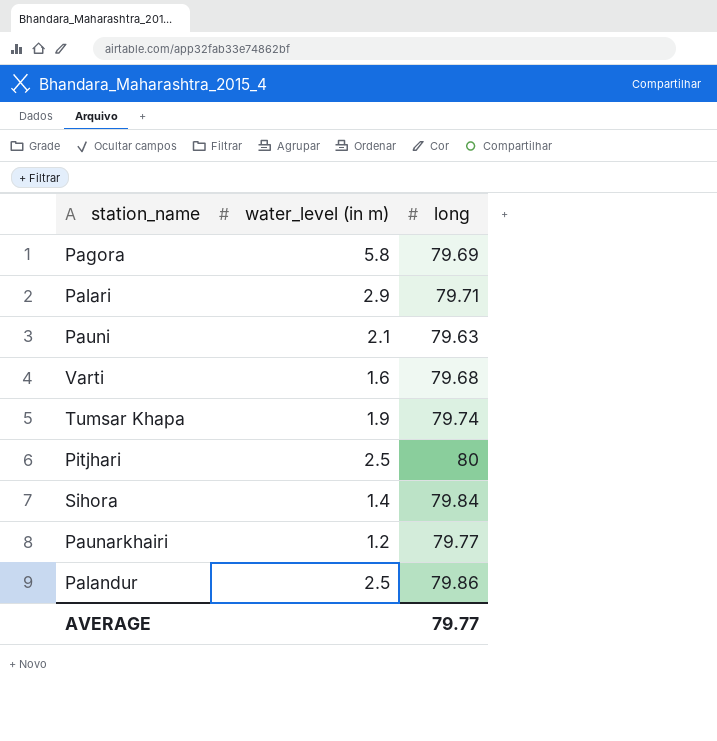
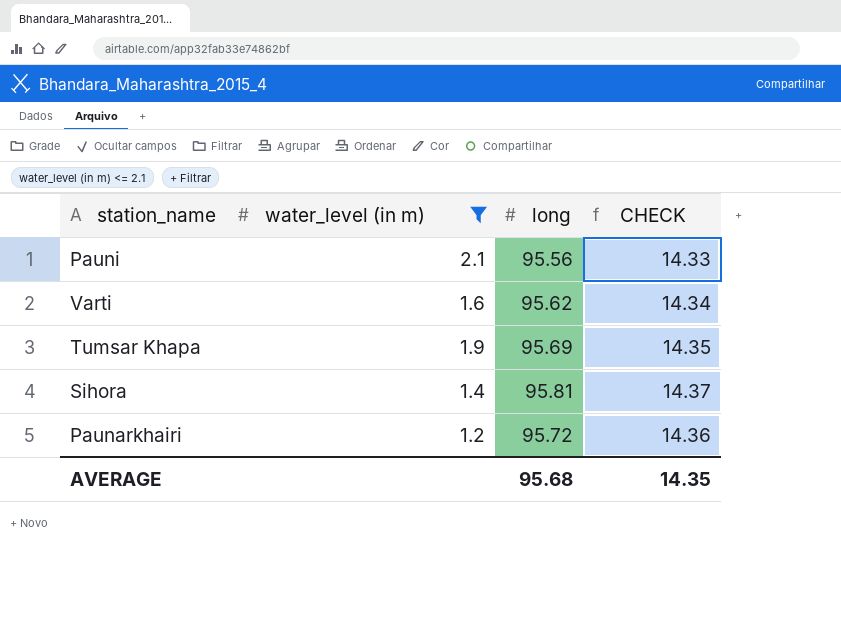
filter: none -> water_level (in m) <= 2.1
column CHECK | formula: none -> [long] * 0.15
Pauni | long: 79.63 -> 95.56
Varti | long: 79.68 -> 95.62
Tumsar Khapa | long: 79.74 -> 95.69
Sihora | long: 79.84 -> 95.81
Paunarkhairi | long: 79.77 -> 95.72
AVERAGE | long: 79.77 -> 95.68

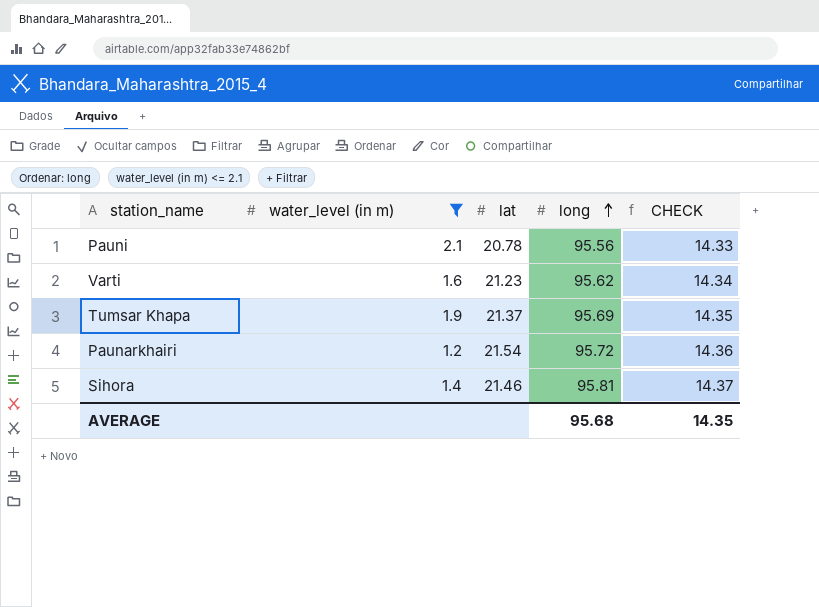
row order: none -> long ascending
column lat | position: none -> 3

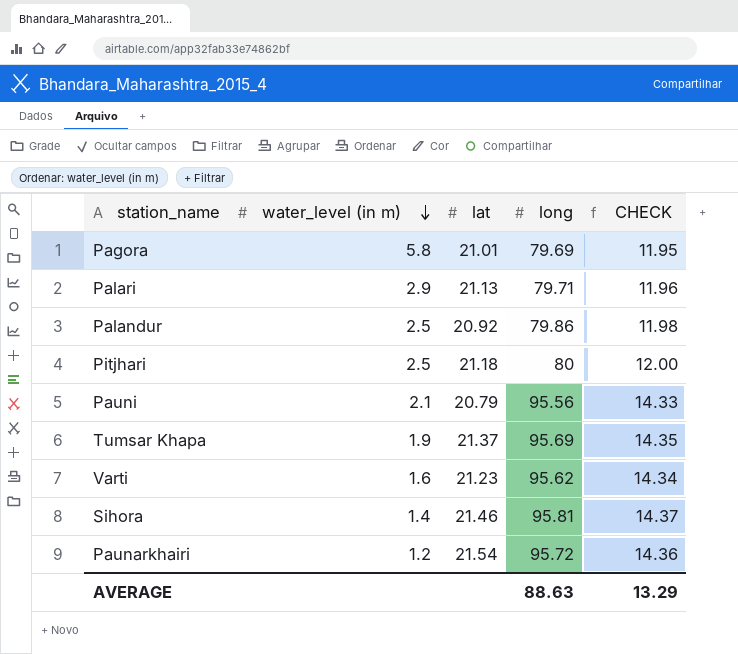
filter: water_level (in m) <= 2.1 -> none
row order: long ascending -> water_level (in m) descending
Pauni | lat: 20.78 -> 20.79
AVERAGE | long: 95.68 -> 88.63
AVERAGE | CHECK: 14.35 -> 13.29

